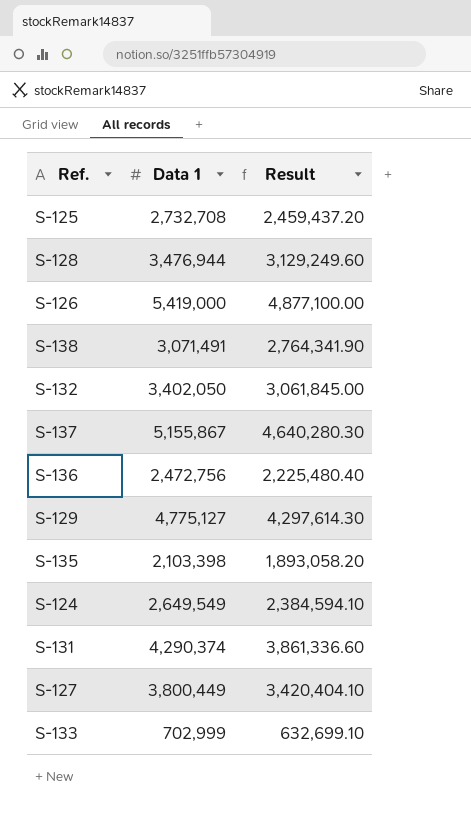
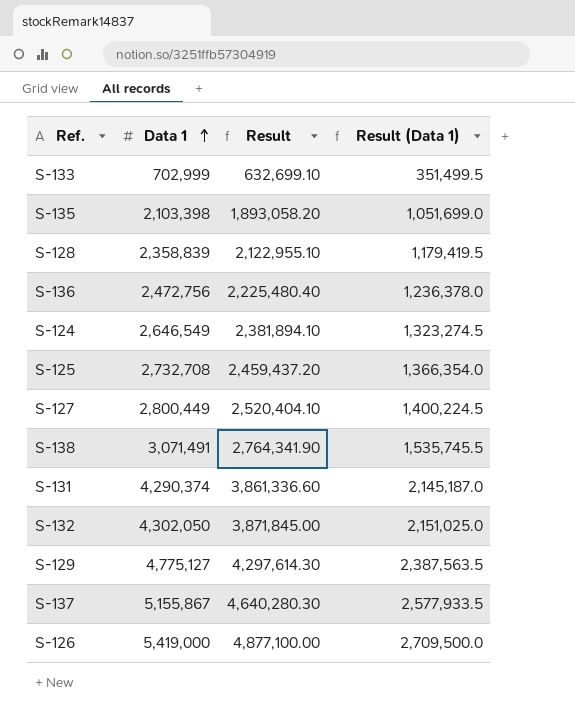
row order: none -> Data 1 ascending
column Result (Data 1) | formula: none -> [Data 1] * 0.5
S-128 | Data 1: 3,476,944 -> 2,358,839
S-128 | Result: 3,129,249.60 -> 2,122,955.10
S-124 | Data 1: 2,649,549 -> 2,646,549
S-124 | Result: 2,384,594.10 -> 2,381,894.10
S-127 | Data 1: 3,800,449 -> 2,800,449
S-127 | Result: 3,420,404.10 -> 2,520,404.10
S-132 | Data 1: 3,402,050 -> 4,302,050
S-132 | Result: 3,061,845.00 -> 3,871,845.00

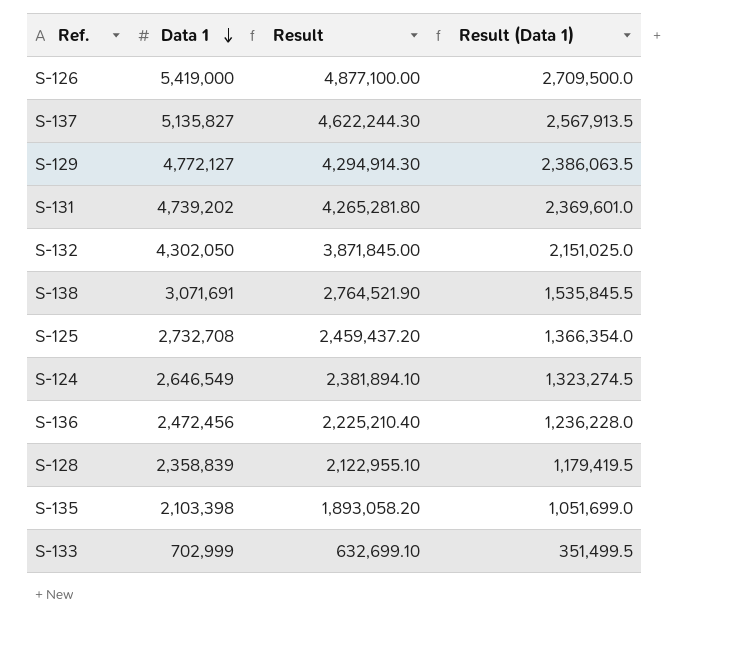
row order: Data 1 ascending -> Data 1 descending
row S-127: 2,800,449 | 2,520,404.10 | 1,400,224.5 -> none
S-137 | Data 1: 5,155,867 -> 5,135,827
S-137 | Result: 4,640,280.30 -> 4,622,244.30
S-137 | Result (Data 1): 2,577,933.5 -> 2,567,913.5
S-129 | Data 1: 4,775,127 -> 4,772,127
S-129 | Result: 4,297,614.30 -> 4,294,914.30
S-129 | Result (Data 1): 2,387,563.5 -> 2,386,063.5
S-131 | Data 1: 4,290,374 -> 4,739,202
S-131 | Result: 3,861,336.60 -> 4,265,281.80
S-131 | Result (Data 1): 2,145,187.0 -> 2,369,601.0
S-138 | Data 1: 3,071,491 -> 3,071,691
S-138 | Result: 2,764,341.90 -> 2,764,521.90
S-138 | Result (Data 1): 1,535,745.5 -> 1,535,845.5
S-136 | Data 1: 2,472,756 -> 2,472,456
S-136 | Result: 2,225,480.40 -> 2,225,210.40
S-136 | Result (Data 1): 1,236,378.0 -> 1,236,228.0

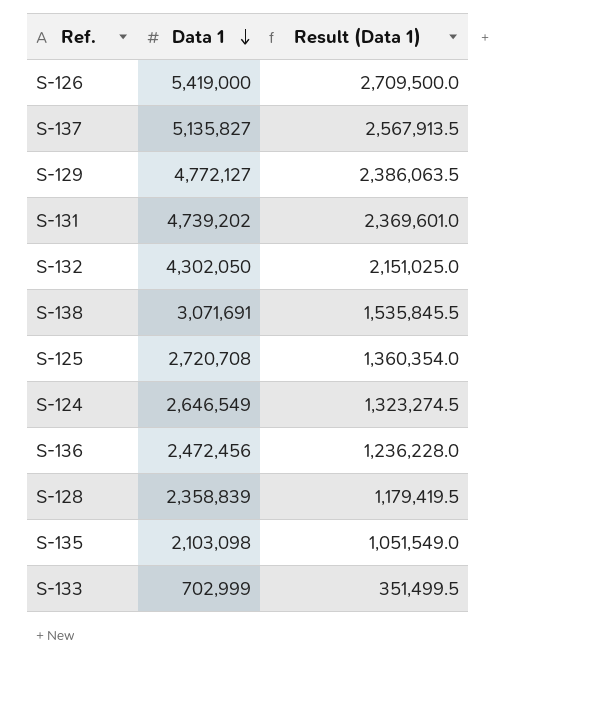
column Result | formula: [Data 1] * 0.9 -> none
S-125 | Data 1: 2,732,708 -> 2,720,708
S-125 | Result (Data 1): 1,366,354.0 -> 1,360,354.0
S-135 | Data 1: 2,103,398 -> 2,103,098
S-135 | Result (Data 1): 1,051,699.0 -> 1,051,549.0

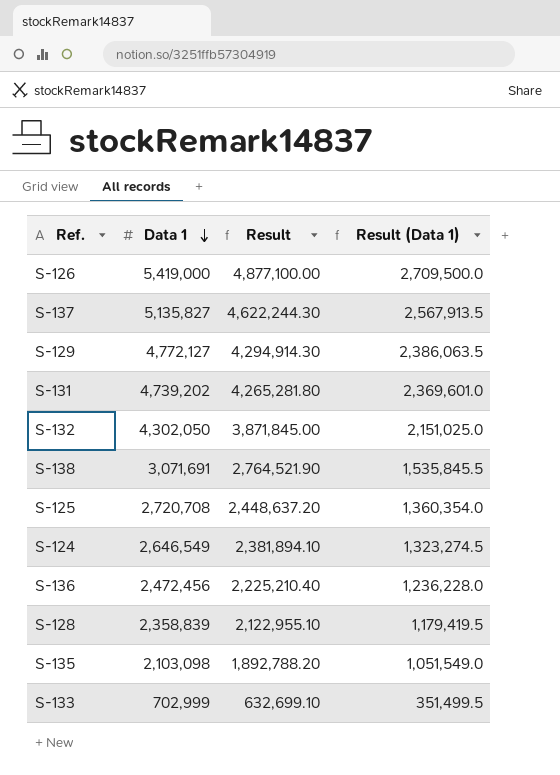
column Result | formula: none -> [Data 1] * 0.9

